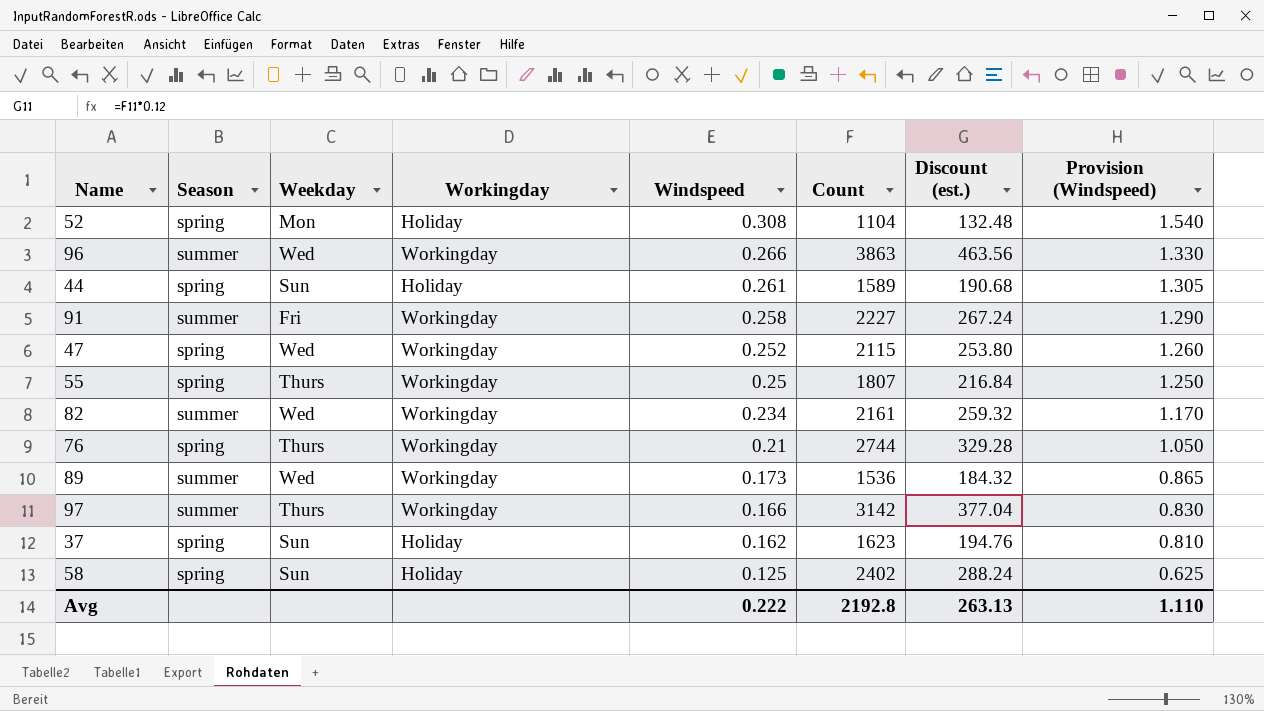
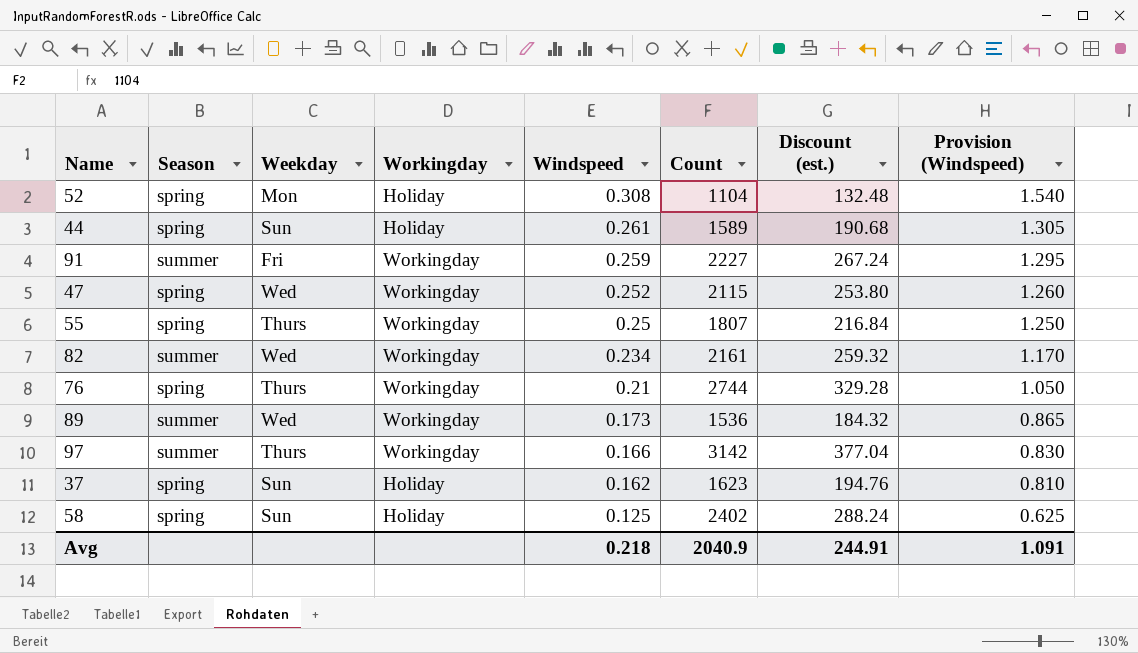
row 96: summer | Wed | Workingday | 0.266 | 3863 | 463.56 | 1.330 -> none
91 | Windspeed: 0.258 -> 0.259
91 | Provision (Windspeed): 1.290 -> 1.295
Avg | Windspeed: 0.222 -> 0.218
Avg | Count: 2192.8 -> 2040.9
Avg | Discount (est.): 263.13 -> 244.91
Avg | Provision (Windspeed): 1.110 -> 1.091

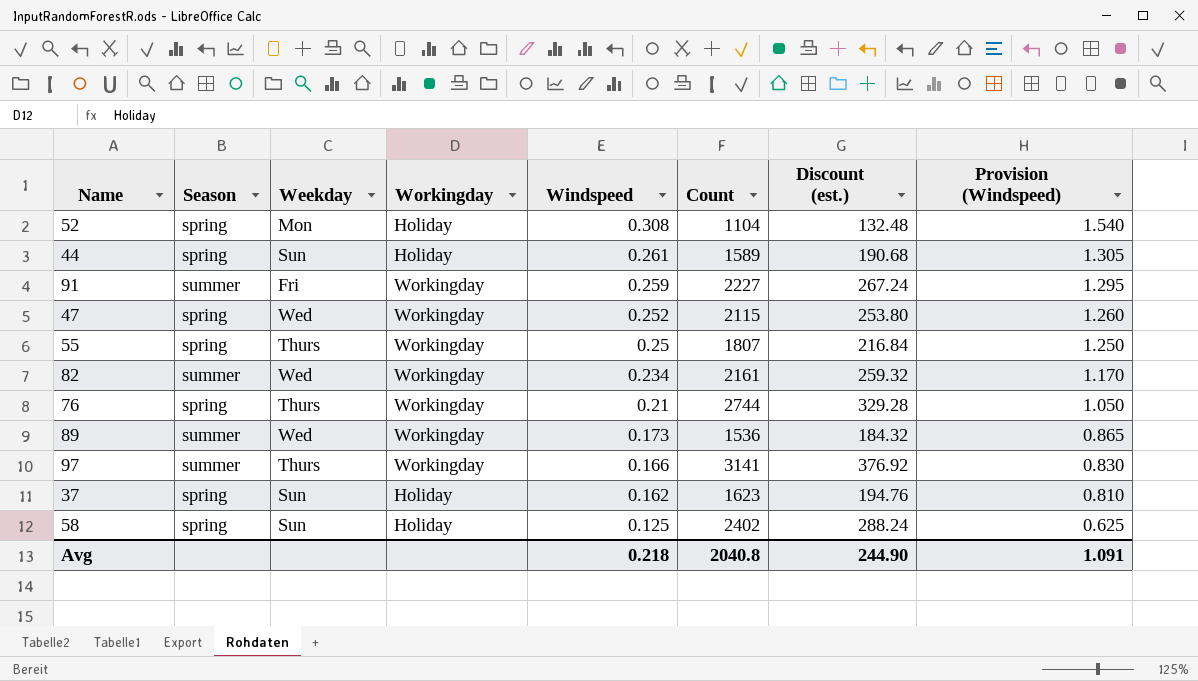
97 | Count: 3142 -> 3141
97 | Discount (est.): 377.04 -> 376.92
Avg | Count: 2040.9 -> 2040.8
Avg | Discount (est.): 244.91 -> 244.90

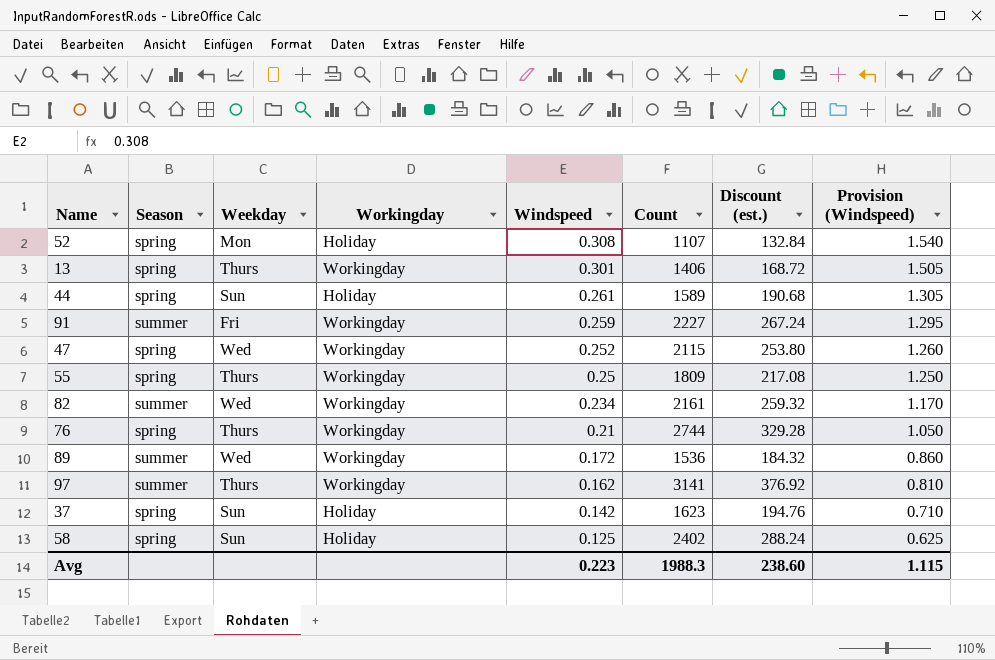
52 | Count: 1104 -> 1107
52 | Discount (est.): 132.48 -> 132.84
row 13: none -> spring | Thurs | Workingday | 0.301 | 1406 | 168.72 | 1.505
55 | Count: 1807 -> 1809
55 | Discount (est.): 216.84 -> 217.08
89 | Windspeed: 0.173 -> 0.172
89 | Provision (Windspeed): 0.865 -> 0.860
97 | Windspeed: 0.166 -> 0.162
97 | Provision (Windspeed): 0.830 -> 0.810
37 | Windspeed: 0.162 -> 0.142
37 | Provision (Windspeed): 0.810 -> 0.710
Avg | Windspeed: 0.218 -> 0.223
Avg | Count: 2040.8 -> 1988.3
Avg | Discount (est.): 244.90 -> 238.60
Avg | Provision (Windspeed): 1.091 -> 1.115

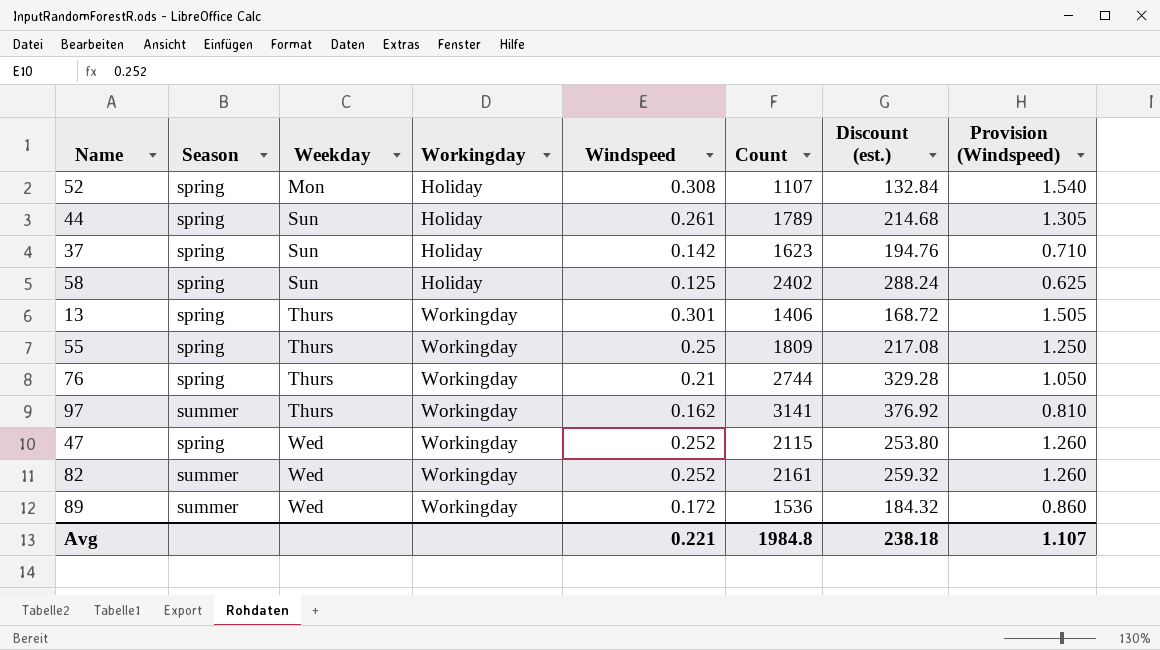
row order: Windspeed descending -> Weekday ascending
row 91: summer | Fri | Workingday | 0.259 | 2227 | 267.24 | 1.295 -> none
44 | Count: 1589 -> 1789
44 | Discount (est.): 190.68 -> 214.68
82 | Windspeed: 0.234 -> 0.252
82 | Provision (Windspeed): 1.170 -> 1.260
Avg | Windspeed: 0.223 -> 0.221
Avg | Count: 1988.3 -> 1984.8
Avg | Discount (est.): 238.60 -> 238.18
Avg | Provision (Windspeed): 1.115 -> 1.107

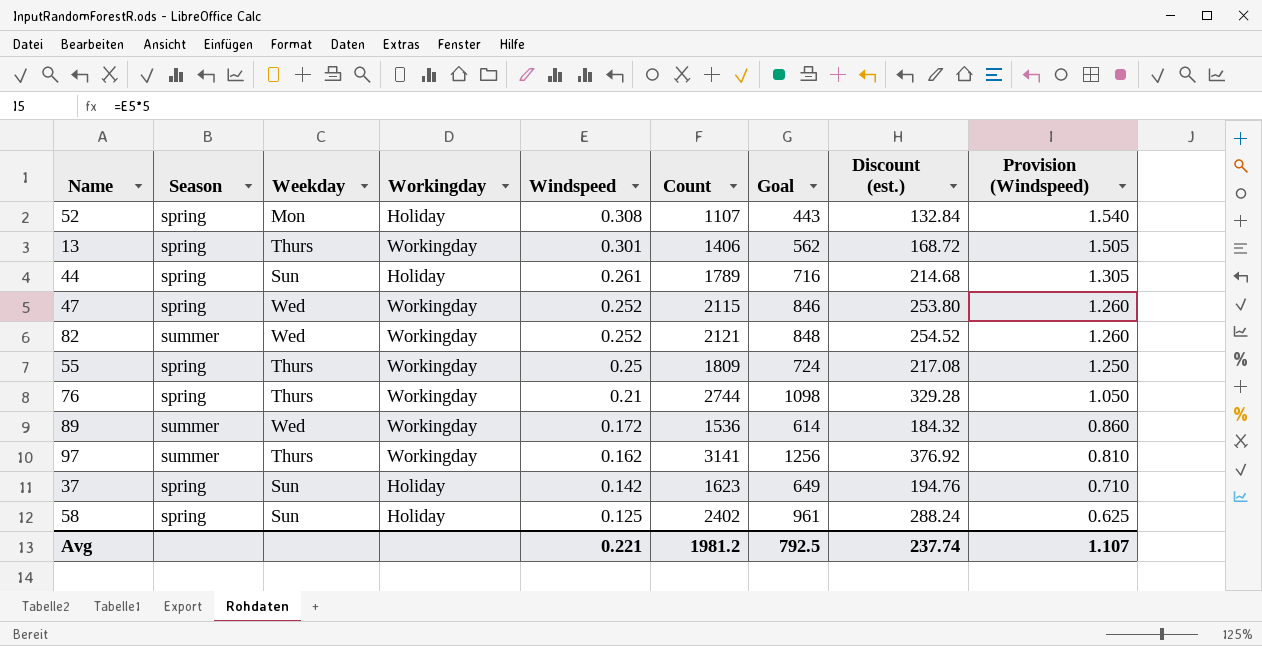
row order: Weekday ascending -> Windspeed descending
column Goal | formula: none -> [Count] * 0.4
82 | Count: 2161 -> 2121
82 | Discount (est.): 259.32 -> 254.52
Avg | Count: 1984.8 -> 1981.2
Avg | Discount (est.): 238.18 -> 237.74

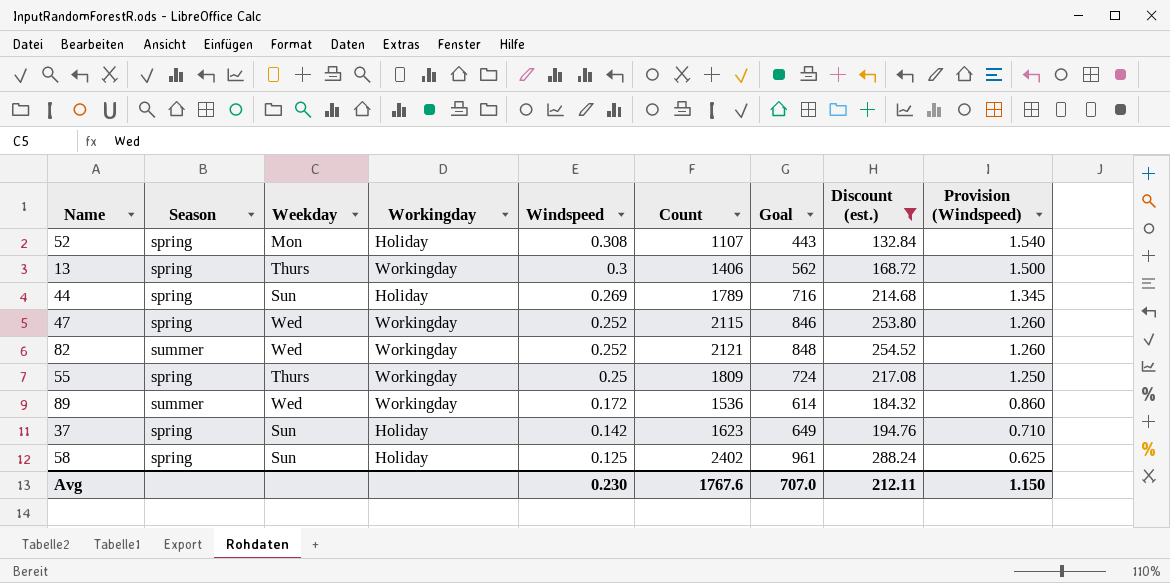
filter: none -> Discount (est.) <= 288.24
13 | Windspeed: 0.301 -> 0.3
13 | Provision (Windspeed): 1.505 -> 1.500
44 | Windspeed: 0.261 -> 0.269
44 | Provision (Windspeed): 1.305 -> 1.345
Avg | Windspeed: 0.221 -> 0.230
Avg | Count: 1981.2 -> 1767.6
Avg | Goal: 792.5 -> 707.0
Avg | Discount (est.): 237.74 -> 212.11
Avg | Provision (Windspeed): 1.107 -> 1.150

